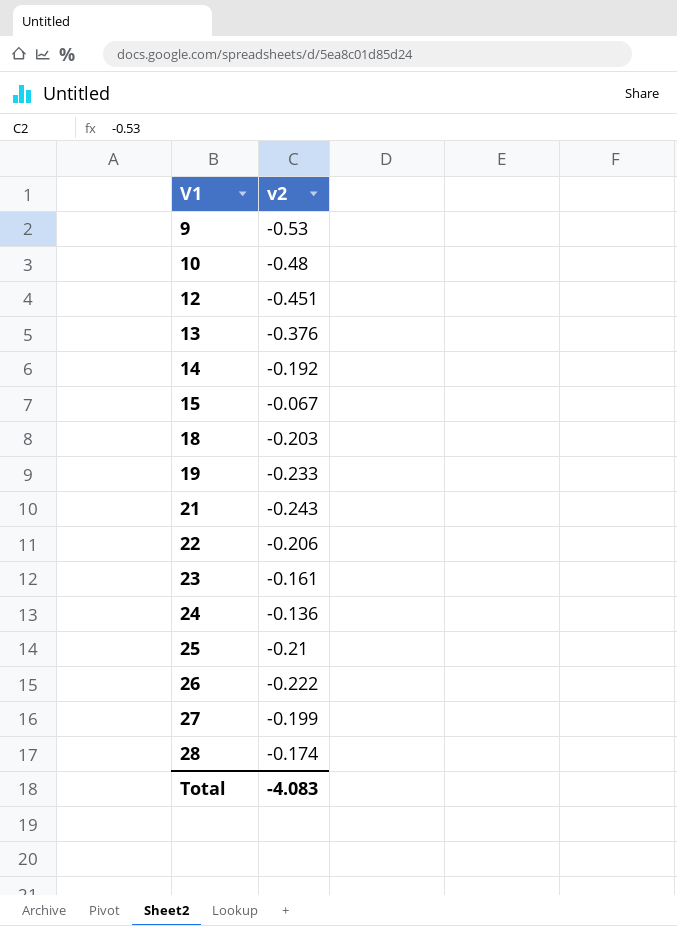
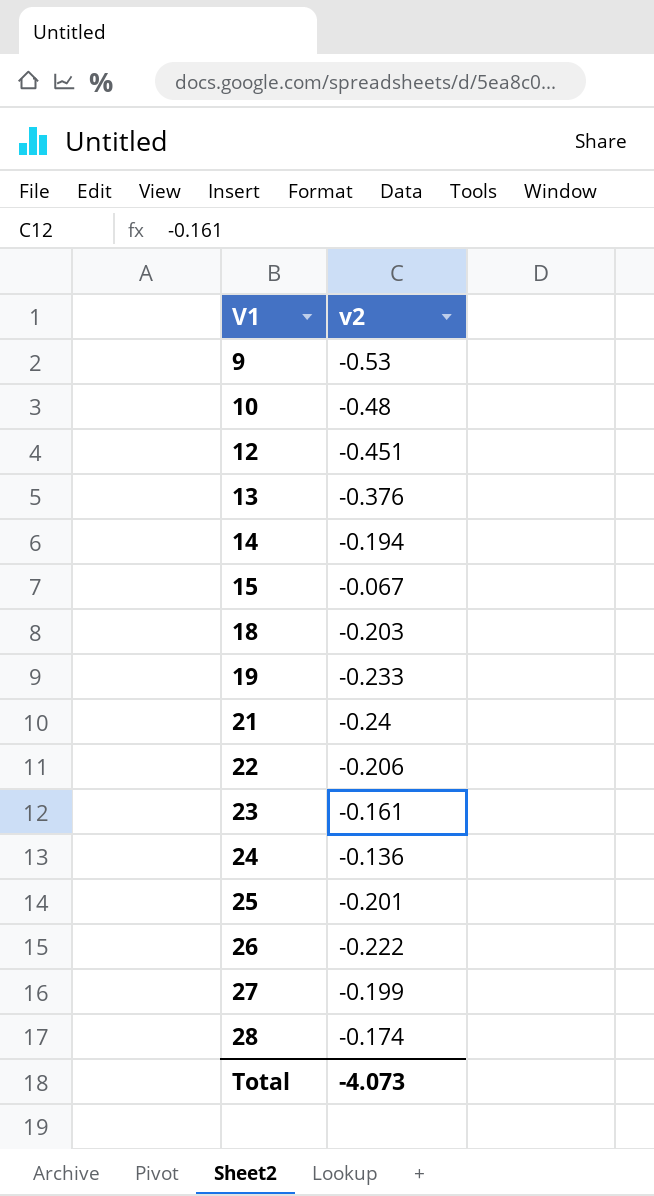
14 | v2: -0.192 -> -0.194
21 | v2: -0.243 -> -0.24
25 | v2: -0.21 -> -0.201
Total | v2: -4.083 -> -4.073

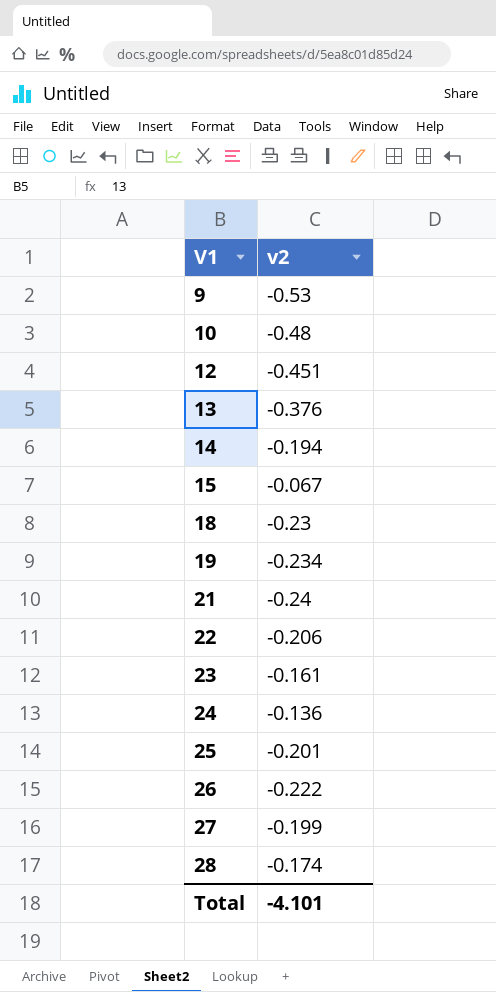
18 | v2: -0.203 -> -0.23
19 | v2: -0.233 -> -0.234
Total | v2: -4.073 -> -4.101

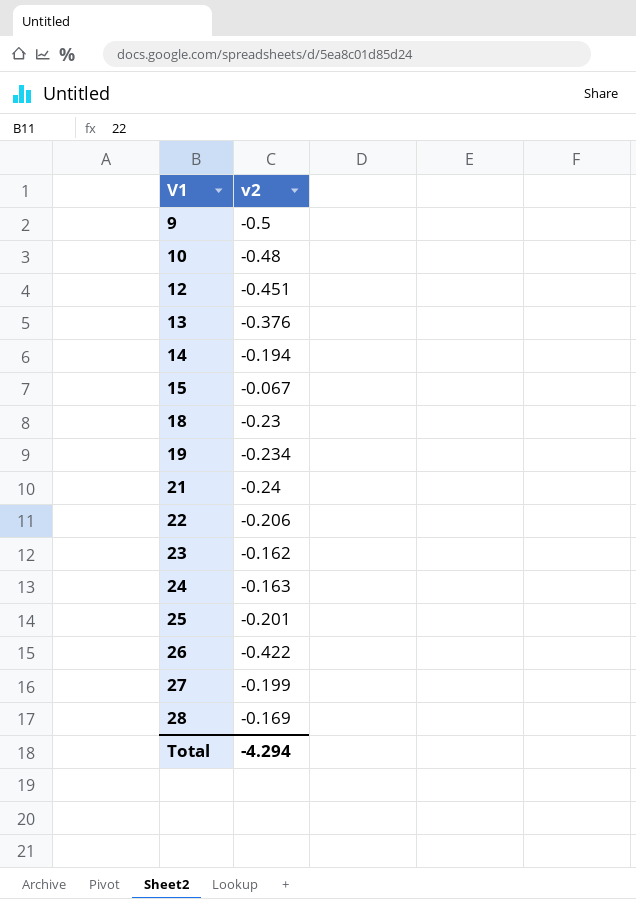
9 | v2: -0.53 -> -0.5
23 | v2: -0.161 -> -0.162
24 | v2: -0.136 -> -0.163
26 | v2: -0.222 -> -0.422
28 | v2: -0.174 -> -0.169
Total | v2: -4.101 -> -4.294

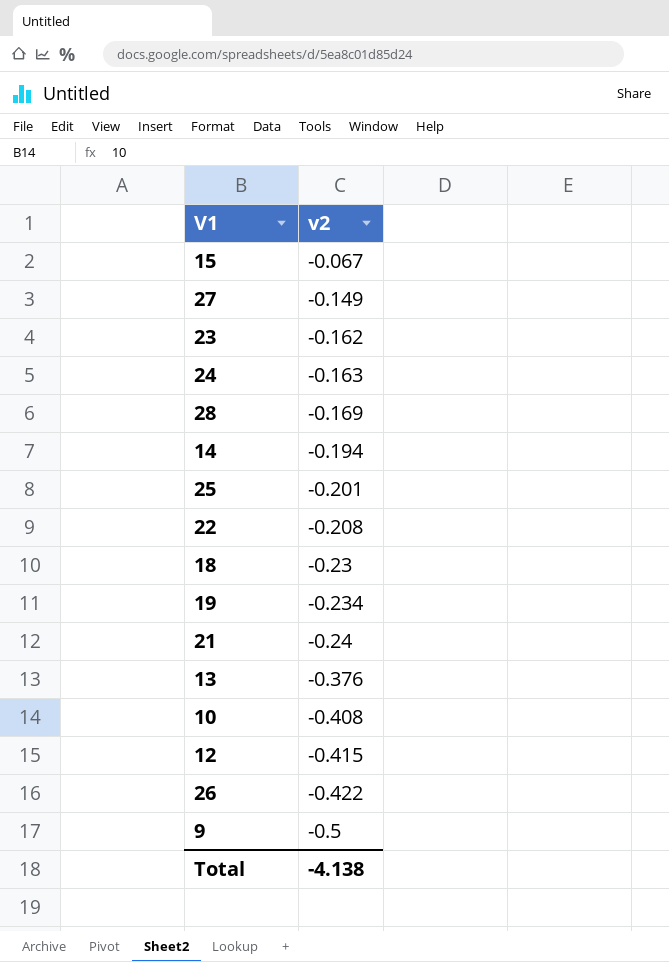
row order: V1 ascending -> v2 descending
27 | v2: -0.199 -> -0.149
22 | v2: -0.206 -> -0.208
10 | v2: -0.48 -> -0.408
12 | v2: -0.451 -> -0.415
Total | v2: -4.294 -> -4.138

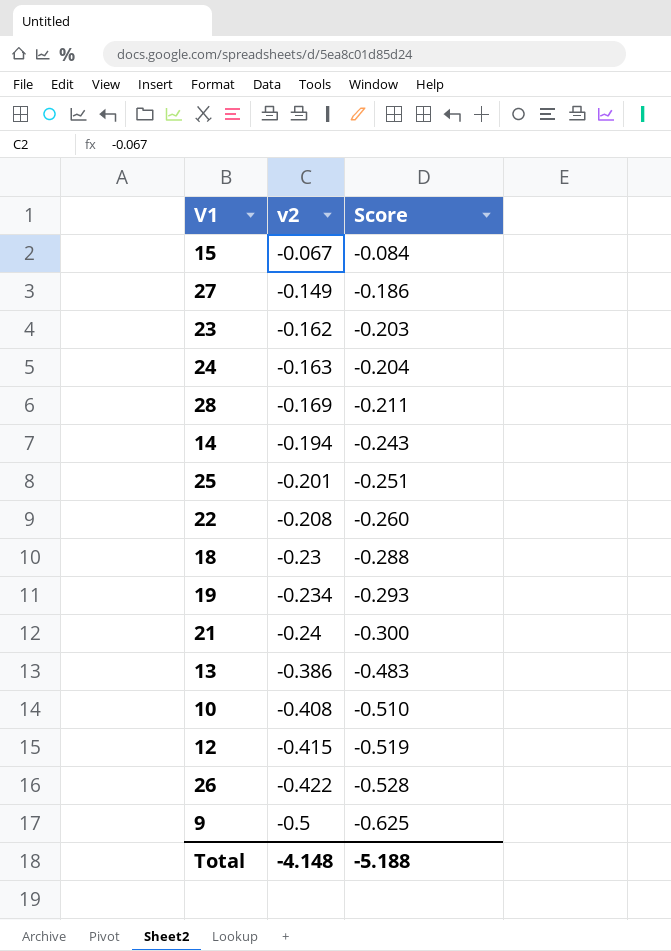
column Score | formula: none -> [v2] * 1.25
13 | v2: -0.376 -> -0.386
Total | v2: -4.138 -> -4.148

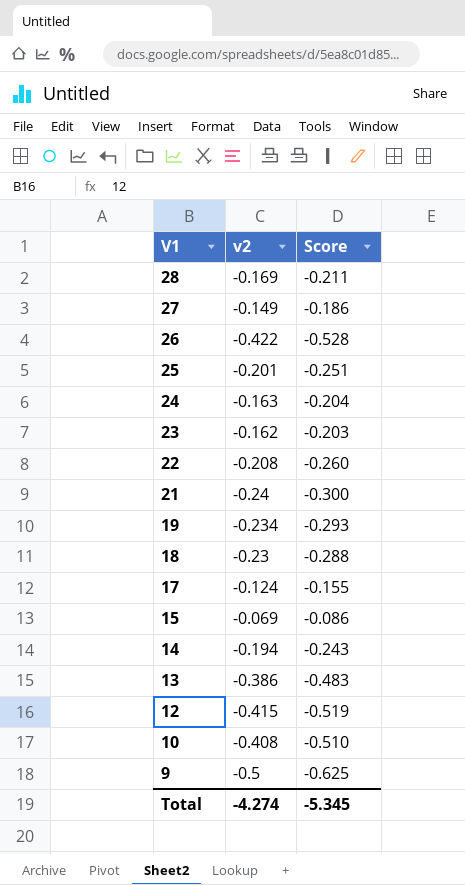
row order: v2 descending -> V1 descending
row 17: none -> -0.124 | -0.155
15 | v2: -0.067 -> -0.069
15 | Score: -0.084 -> -0.086
Total | v2: -4.148 -> -4.274
Total | Score: -5.188 -> -5.345

